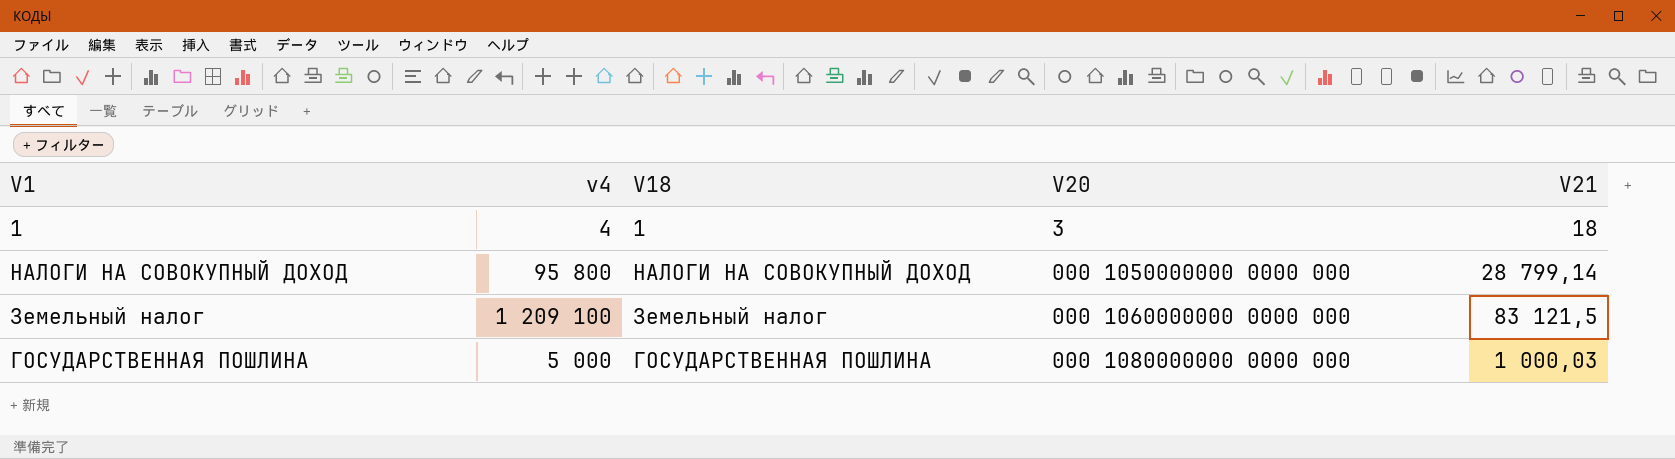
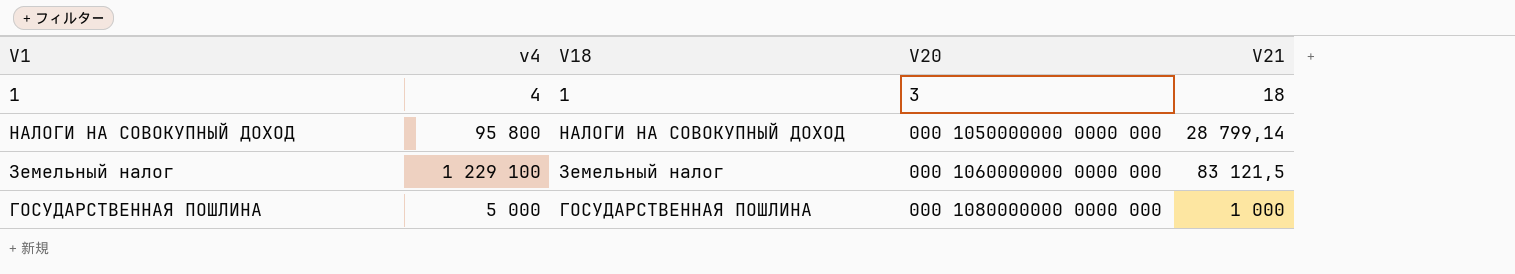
Земельный налог | v4: 1 209 100 -> 1 229 100
ГОСУДАРСТВЕННАЯ ПОШЛИНА | V21: 1 000,03 -> 1 000

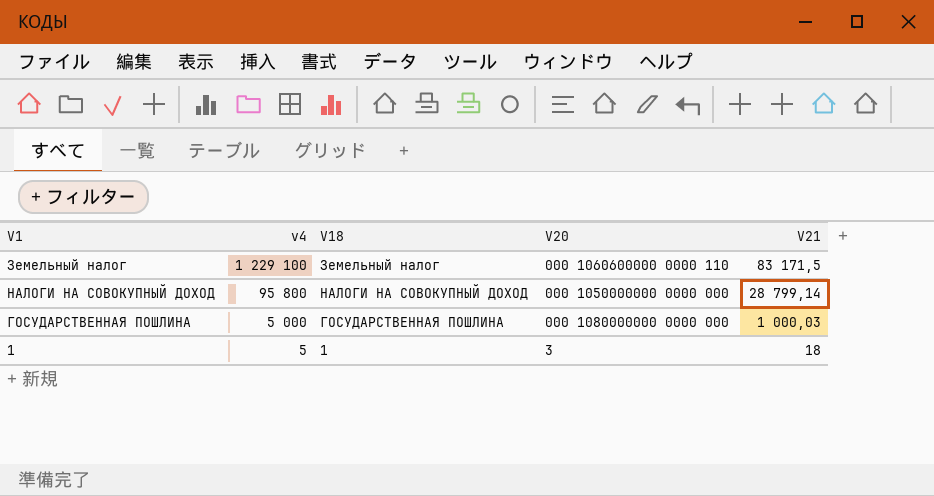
row order: none -> v4 descending
Земельный налог | V20: 000 1060000000 0000 000 -> 000 1060600000 0000 110
Земельный налог | V21: 83 121,5 -> 83 171,5
ГОСУДАРСТВЕННАЯ ПОШЛИНА | V21: 1 000 -> 1 000,03
1 | v4: 4 -> 5

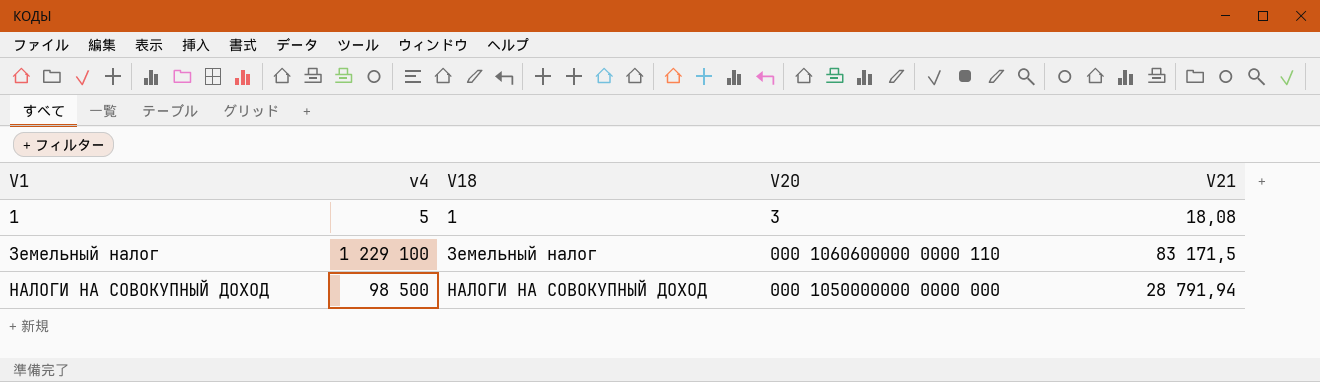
row order: v4 descending -> V1 ascending
row ГОСУДАРСТВЕННАЯ ПОШЛИНА: 5 000 | ГОСУДАРСТВЕННАЯ ПОШЛИНА | 000 1080000000 0000 000 | 1 000,03 -> none
1 | V21: 18 -> 18,08
НАЛОГИ НА СОВОКУПНЫЙ ДОХОД | v4: 95 800 -> 98 500
НАЛОГИ НА СОВОКУПНЫЙ ДОХОД | V21: 28 799,14 -> 28 791,94

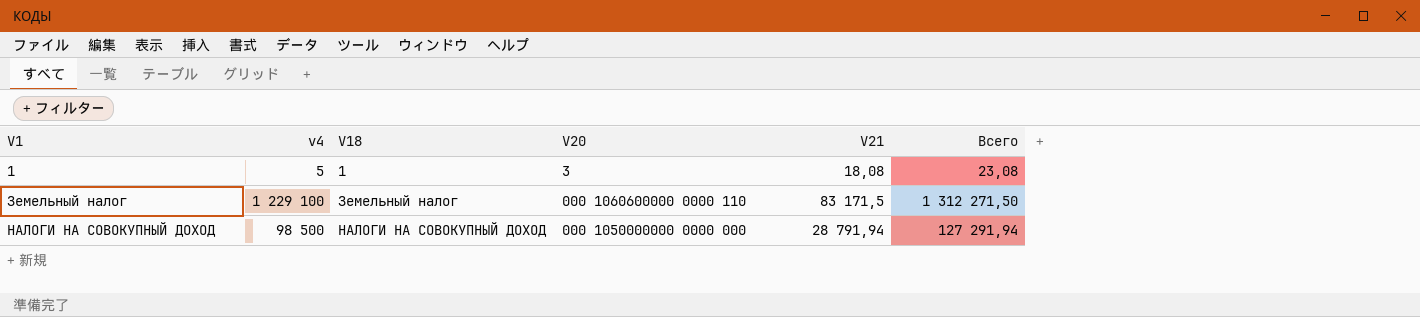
column Всего | formula: none -> [v4] + [V21]

